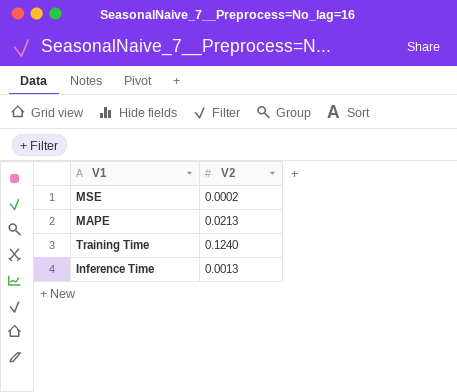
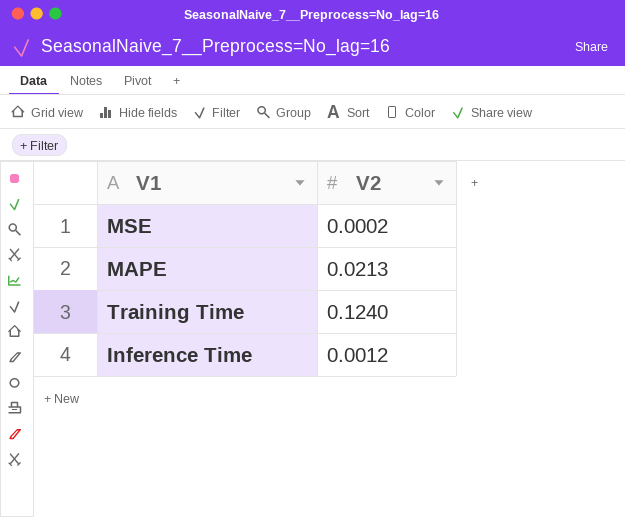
Inference Time | V2: 0.0013 -> 0.0012

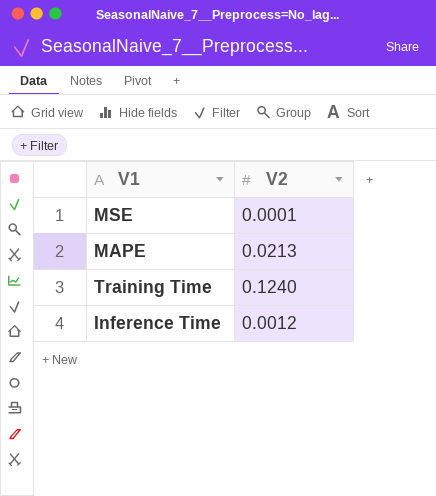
MSE | V2: 0.0002 -> 0.0001

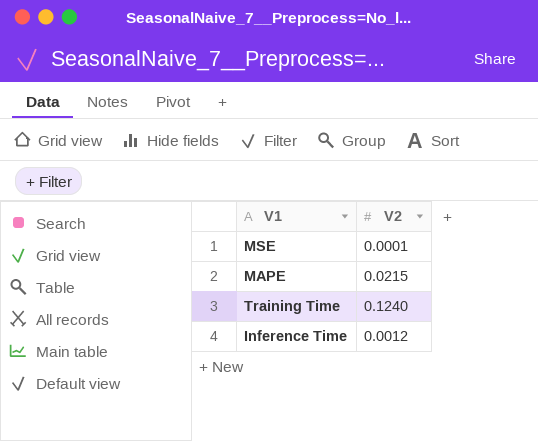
MAPE | V2: 0.0213 -> 0.0215

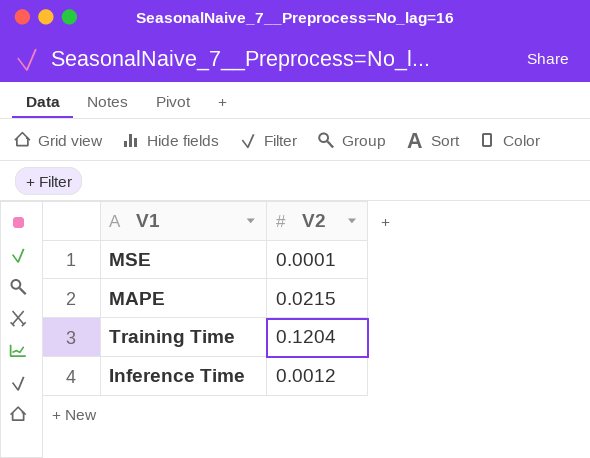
Training Time | V2: 0.1240 -> 0.1204

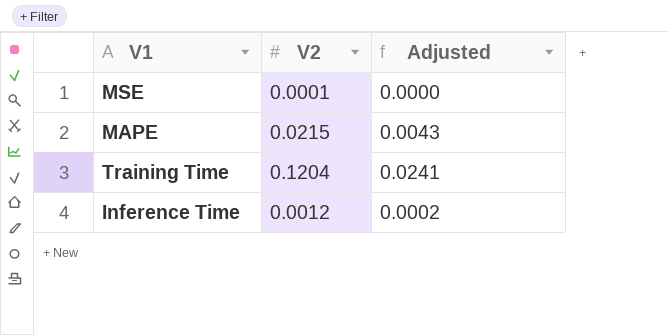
column Adjusted | formula: none -> [V2] * 0.2

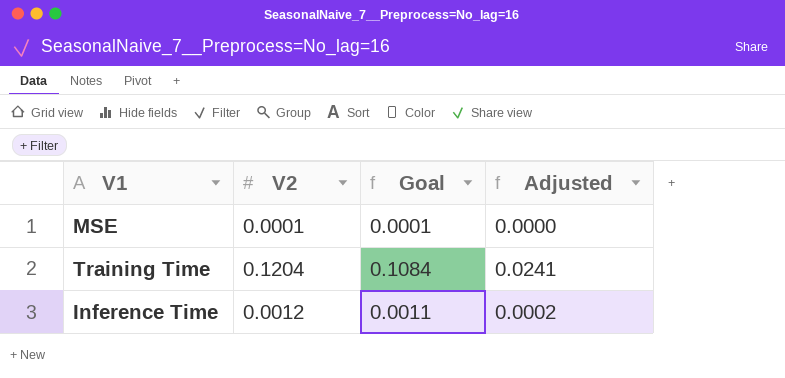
column Goal | formula: none -> [V2] * 0.9
row MAPE: 0.0215 | 0.0043 -> none

